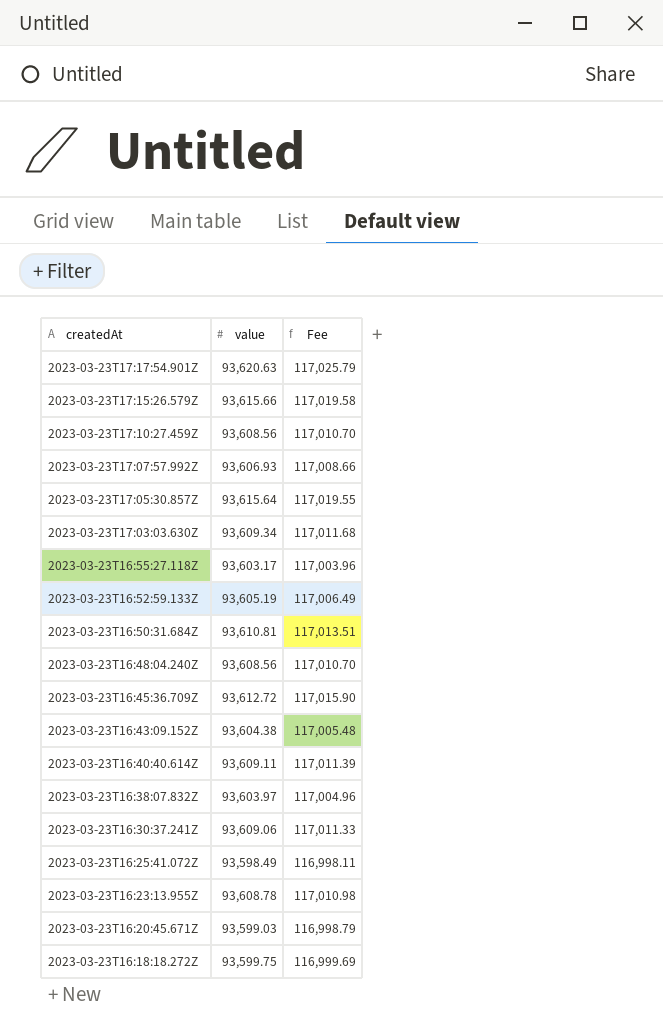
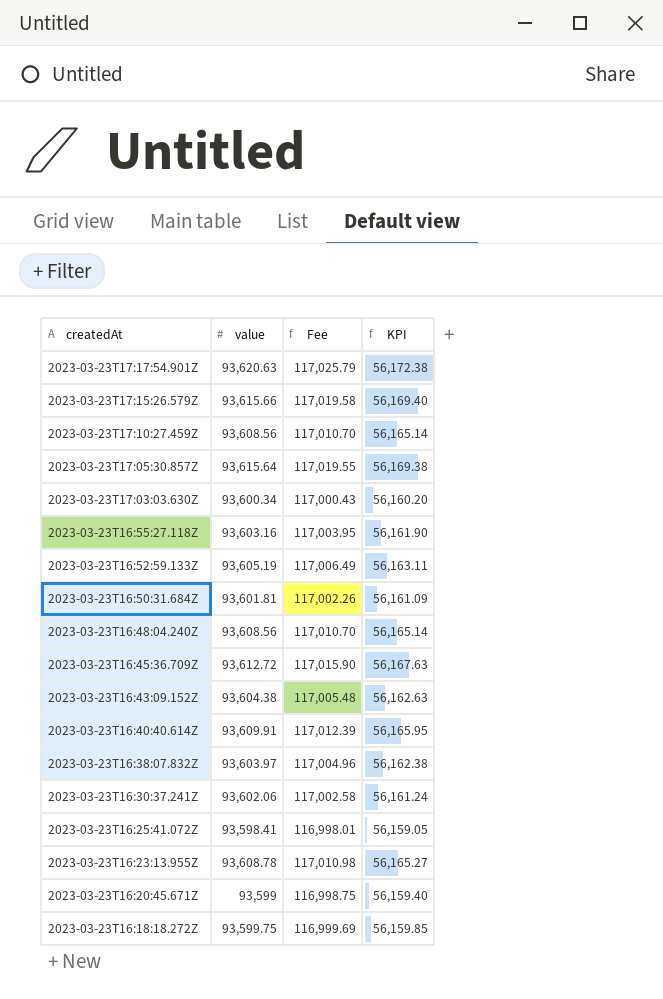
column KPI | formula: none -> [value] * 0.6
row 2023-03-23T17:07:57.992Z: 93,606.93 | 117,008.66 -> none
2023-03-23T17:03:03.630Z | value: 93,609.34 -> 93,600.34
2023-03-23T17:03:03.630Z | Fee: 117,011.68 -> 117,000.43
2023-03-23T16:55:27.118Z | value: 93,603.17 -> 93,603.16
2023-03-23T16:55:27.118Z | Fee: 117,003.96 -> 117,003.95
2023-03-23T16:50:31.684Z | value: 93,610.81 -> 93,601.81
2023-03-23T16:50:31.684Z | Fee: 117,013.51 -> 117,002.26
2023-03-23T16:40:40.614Z | value: 93,609.11 -> 93,609.91
2023-03-23T16:40:40.614Z | Fee: 117,011.39 -> 117,012.39
2023-03-23T16:30:37.241Z | value: 93,609.06 -> 93,602.06
2023-03-23T16:30:37.241Z | Fee: 117,011.33 -> 117,002.58
2023-03-23T16:25:41.072Z | value: 93,598.49 -> 93,598.41
2023-03-23T16:25:41.072Z | Fee: 116,998.11 -> 116,998.01
2023-03-23T16:20:45.671Z | value: 93,599.03 -> 93,599
2023-03-23T16:20:45.671Z | Fee: 116,998.79 -> 116,998.75

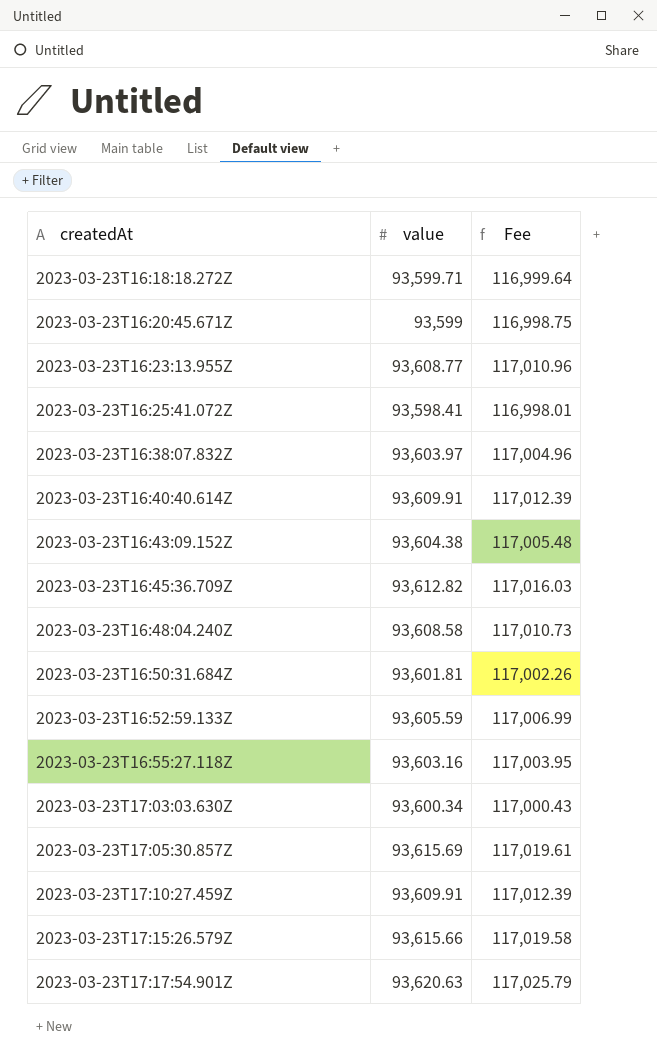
row order: createdAt descending -> createdAt ascending
column KPI | formula: [value] * 0.6 -> none
row 2023-03-23T16:30:37.241Z: 93,602.06 | 117,002.58 | 56,161.24 -> none
2023-03-23T16:18:18.272Z | value: 93,599.75 -> 93,599.71
2023-03-23T16:18:18.272Z | Fee: 116,999.69 -> 116,999.64
2023-03-23T16:23:13.955Z | value: 93,608.78 -> 93,608.77
2023-03-23T16:23:13.955Z | Fee: 117,010.98 -> 117,010.96
2023-03-23T16:45:36.709Z | value: 93,612.72 -> 93,612.82
2023-03-23T16:45:36.709Z | Fee: 117,015.90 -> 117,016.03
2023-03-23T16:48:04.240Z | value: 93,608.56 -> 93,608.58
2023-03-23T16:48:04.240Z | Fee: 117,010.70 -> 117,010.73
2023-03-23T16:52:59.133Z | value: 93,605.19 -> 93,605.59
2023-03-23T16:52:59.133Z | Fee: 117,006.49 -> 117,006.99
2023-03-23T17:05:30.857Z | value: 93,615.64 -> 93,615.69
2023-03-23T17:05:30.857Z | Fee: 117,019.55 -> 117,019.61
2023-03-23T17:10:27.459Z | value: 93,608.56 -> 93,609.91
2023-03-23T17:10:27.459Z | Fee: 117,010.70 -> 117,012.39

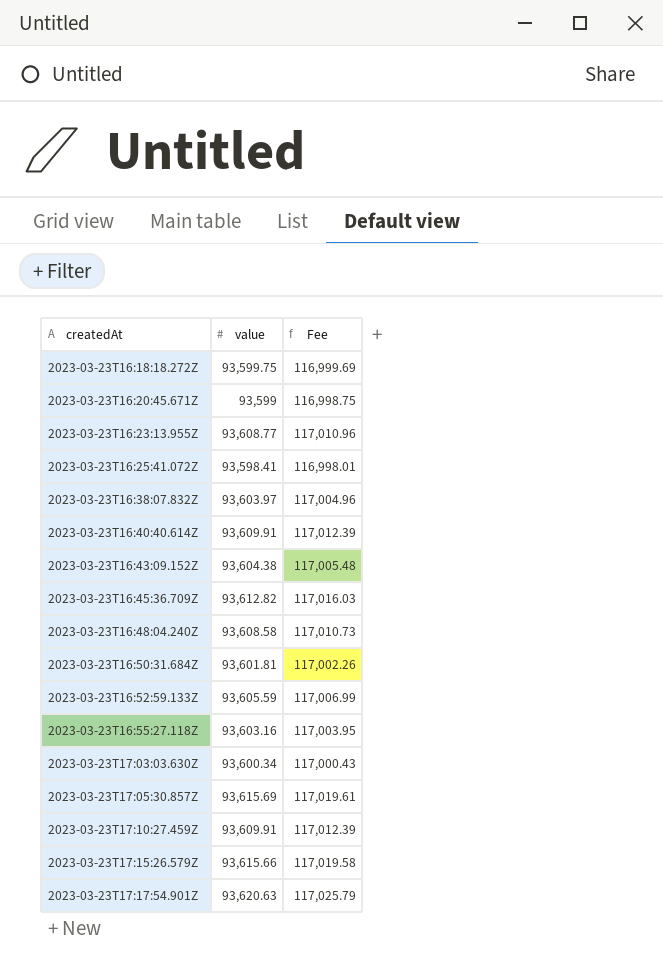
2023-03-23T16:18:18.272Z | value: 93,599.71 -> 93,599.75
2023-03-23T16:18:18.272Z | Fee: 116,999.64 -> 116,999.69

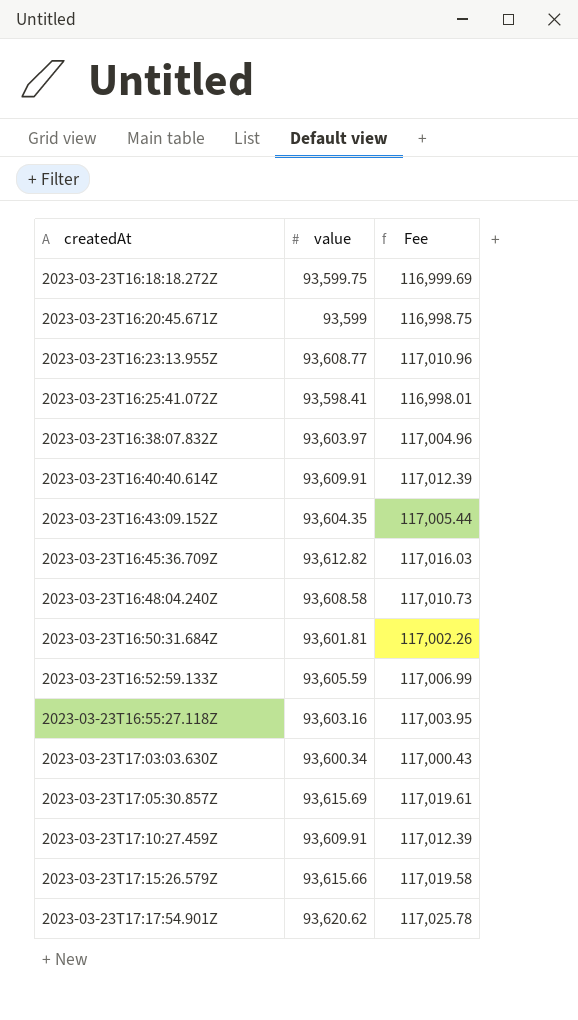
2023-03-23T16:43:09.152Z | value: 93,604.38 -> 93,604.35
2023-03-23T16:43:09.152Z | Fee: 117,005.48 -> 117,005.44
2023-03-23T17:17:54.901Z | value: 93,620.63 -> 93,620.62
2023-03-23T17:17:54.901Z | Fee: 117,025.79 -> 117,025.78

